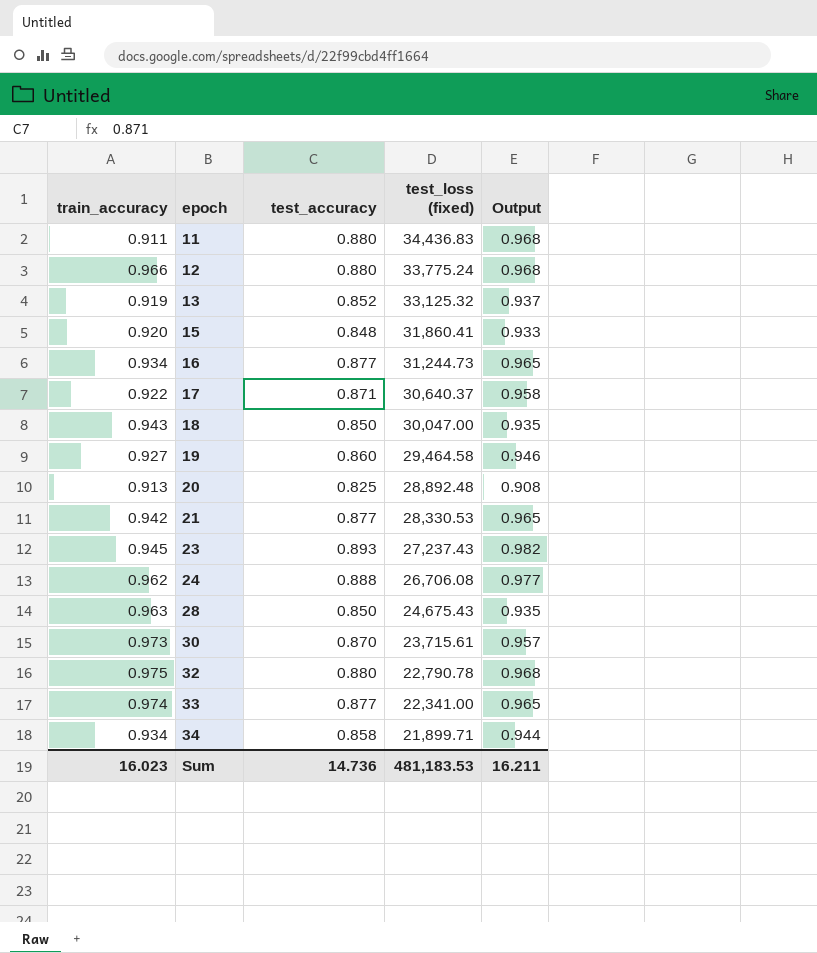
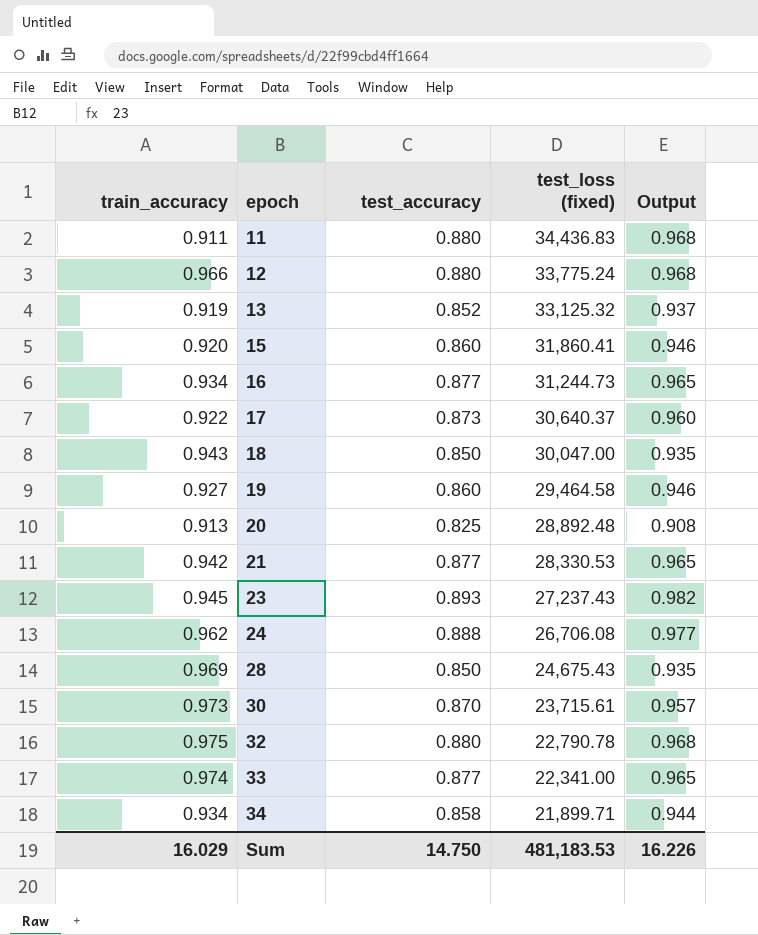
15 | test_accuracy: 0.848 -> 0.860
15 | Output: 0.933 -> 0.946
17 | test_accuracy: 0.871 -> 0.873
17 | Output: 0.958 -> 0.960
28 | train_accuracy: 0.963 -> 0.969
Sum | train_accuracy: 16.023 -> 16.029
Sum | test_accuracy: 14.736 -> 14.750
Sum | Output: 16.211 -> 16.226

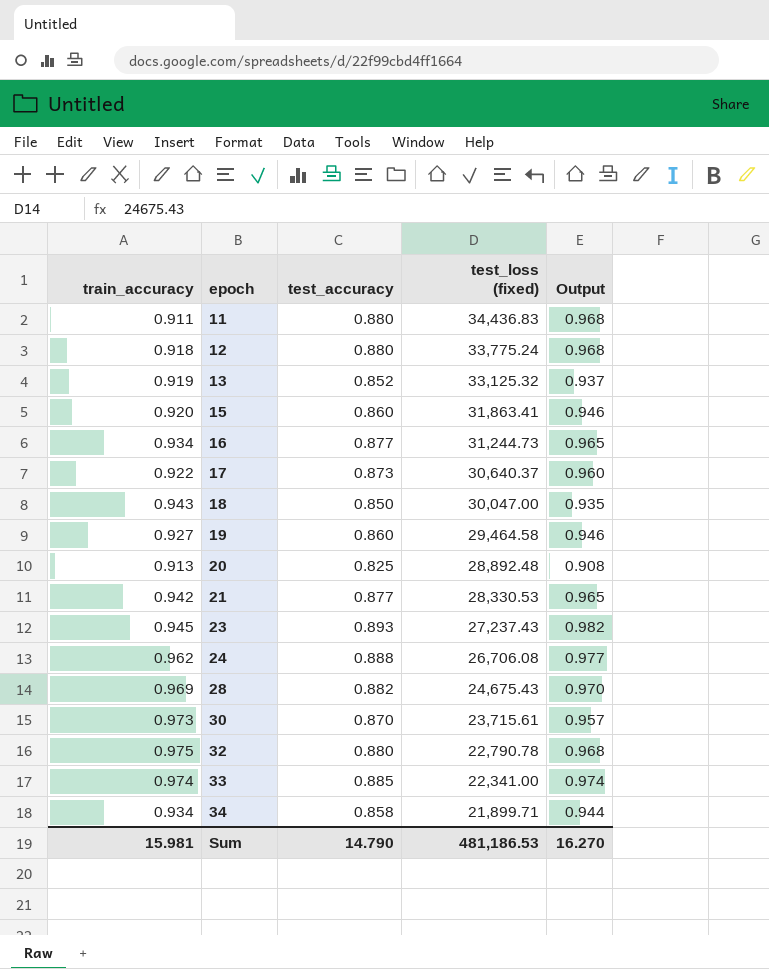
12 | train_accuracy: 0.966 -> 0.918
15 | test_loss (fixed): 31,860.41 -> 31,863.41
28 | test_accuracy: 0.850 -> 0.882
28 | Output: 0.935 -> 0.970
33 | test_accuracy: 0.877 -> 0.885
33 | Output: 0.965 -> 0.974
Sum | train_accuracy: 16.029 -> 15.981
Sum | test_accuracy: 14.750 -> 14.790
Sum | test_loss (fixed): 481,183.53 -> 481,186.53
Sum | Output: 16.226 -> 16.270

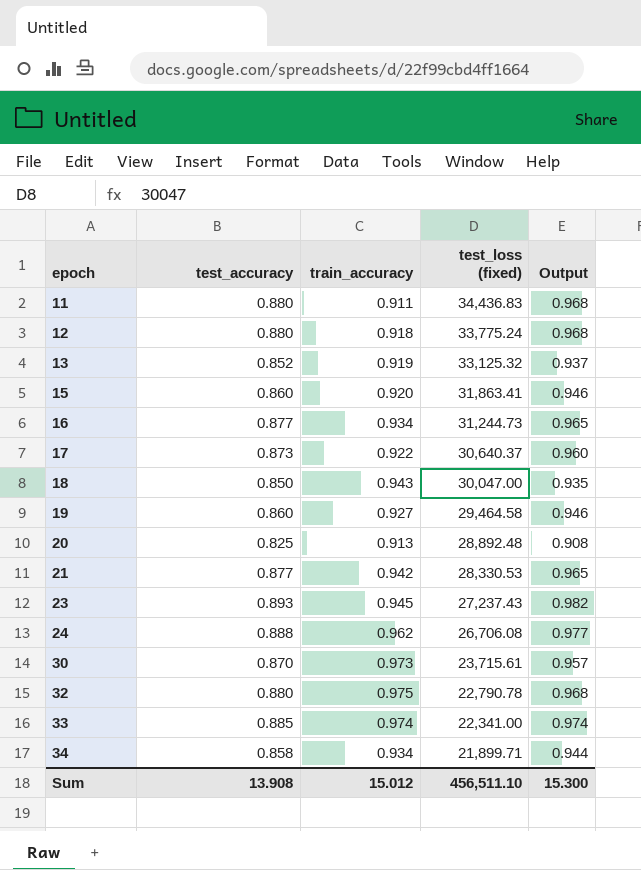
column train_accuracy | position: 1 -> 3
row 28: 0.969 | 0.882 | 24,675.43 | 0.970 -> none
Sum | test_accuracy: 14.790 -> 13.908
Sum | train_accuracy: 15.981 -> 15.012
Sum | test_loss (fixed): 481,186.53 -> 456,511.10
Sum | Output: 16.270 -> 15.300

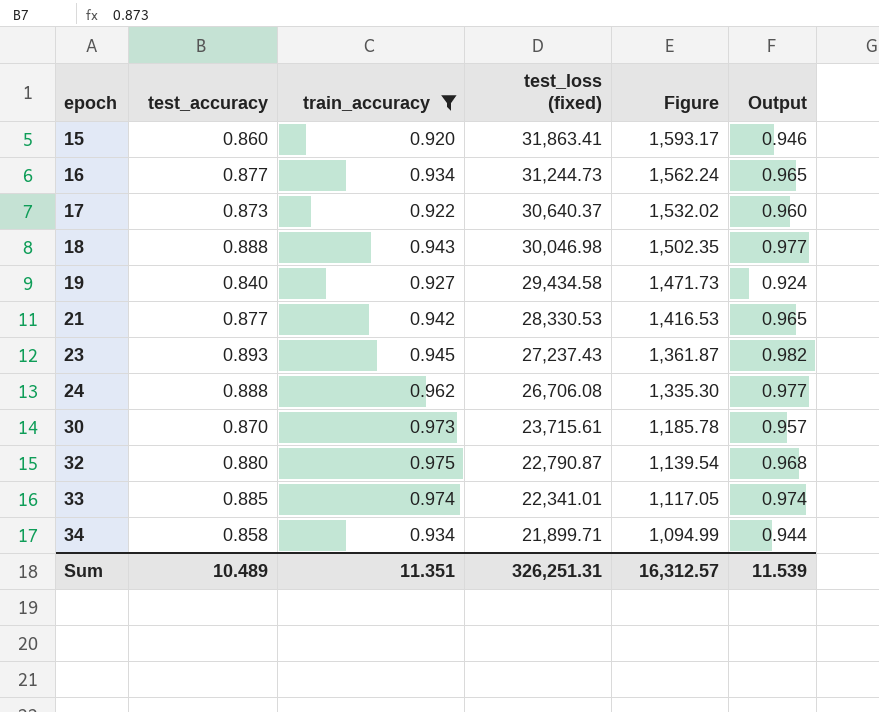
filter: none -> train_accuracy >= 0.920
column Figure | formula: none -> [test_loss (fixed)] * 0.05
18 | test_accuracy: 0.850 -> 0.888
18 | test_loss (fixed): 30,047.00 -> 30,046.98
18 | Output: 0.935 -> 0.977
19 | test_accuracy: 0.860 -> 0.840
19 | test_loss (fixed): 29,464.58 -> 29,434.58
19 | Output: 0.946 -> 0.924
32 | test_loss (fixed): 22,790.78 -> 22,790.87
33 | test_loss (fixed): 22,341.00 -> 22,341.01
Sum | test_accuracy: 13.908 -> 10.489
Sum | train_accuracy: 15.012 -> 11.351
Sum | test_loss (fixed): 456,511.10 -> 326,251.31
Sum | Output: 15.300 -> 11.539

